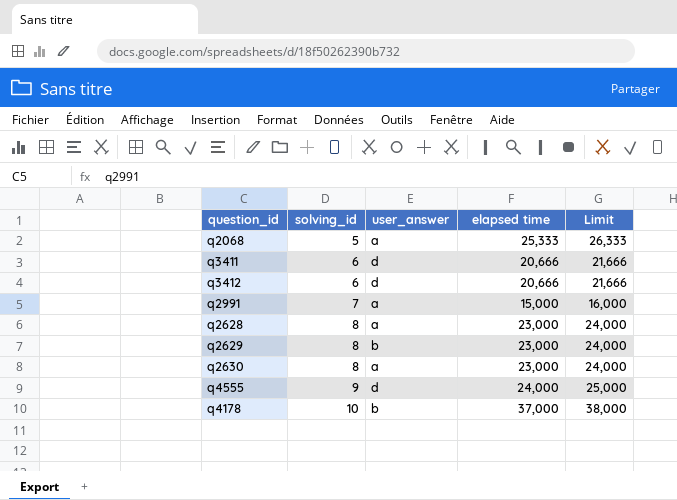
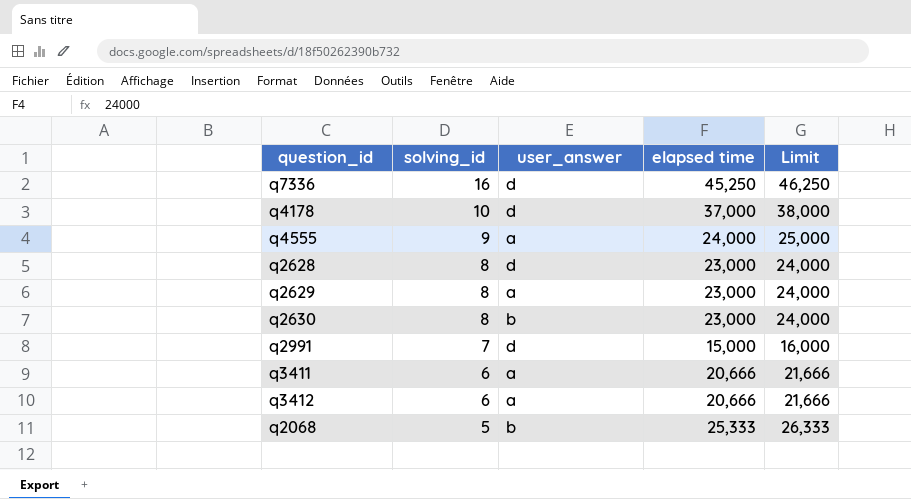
row order: solving_id ascending -> solving_id descending
row q7336: none -> 16 | d | 45,250 | 46,250
q4178 | user_answer: b -> d
q4555 | user_answer: d -> a
q2628 | user_answer: a -> d
q2629 | user_answer: b -> a
q2630 | user_answer: a -> b
q2991 | user_answer: a -> d
q3411 | user_answer: d -> a
q3412 | user_answer: d -> a
q2068 | user_answer: a -> b

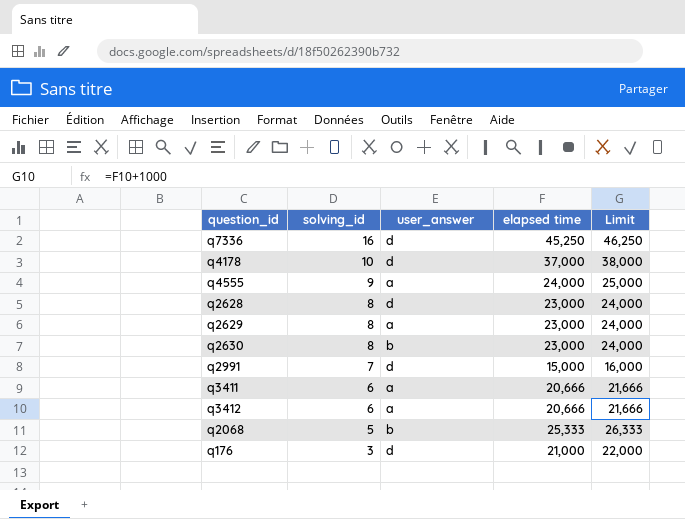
row q176: none -> 3 | d | 21,000 | 22,000

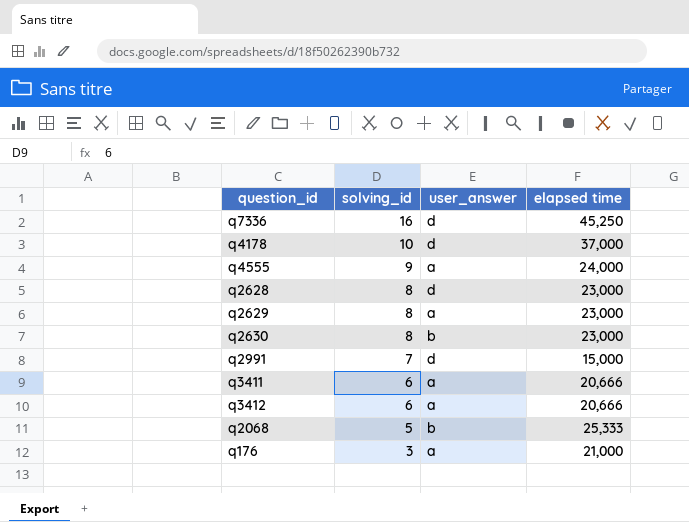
column Limit | formula: [elapsed time] + 1000 -> none
q176 | user_answer: d -> a

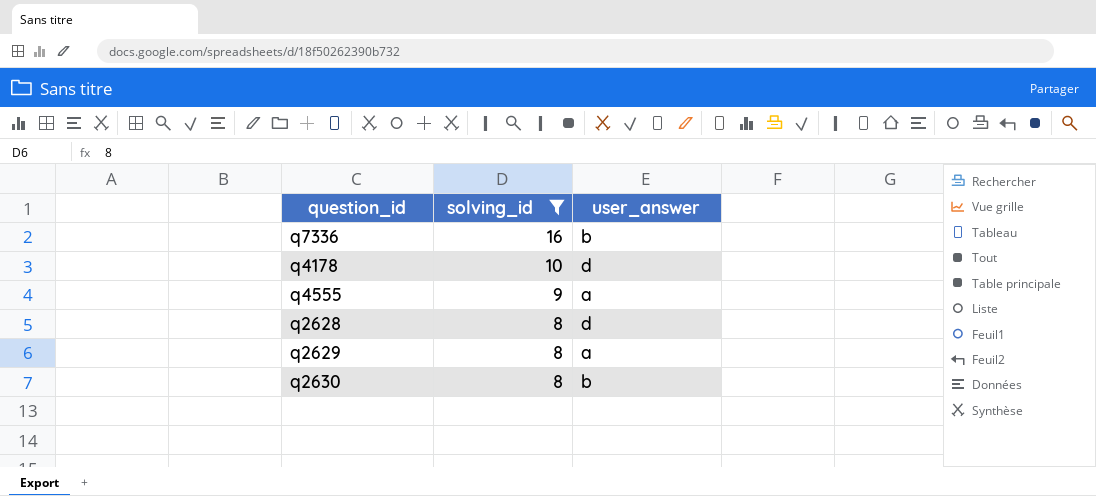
filter: none -> solving_id >= 8
column elapsed time | position: 4 -> none
q7336 | user_answer: d -> b

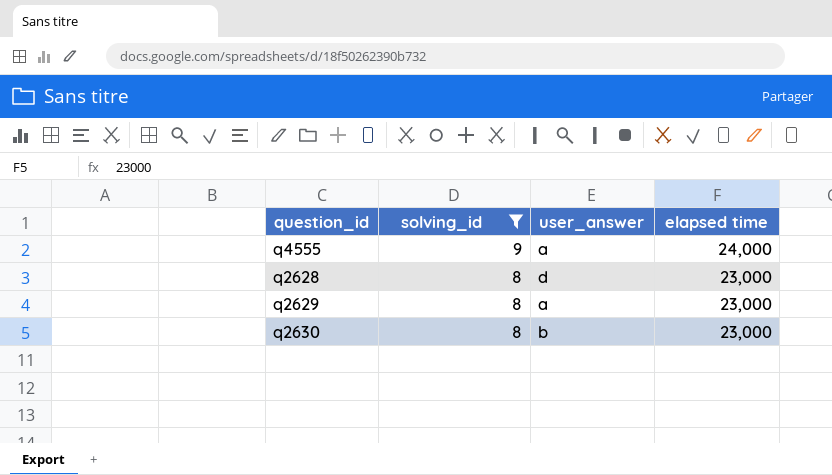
column elapsed time | position: none -> 4
row q7336: 16 | b -> none
row q4178: 10 | d -> none

